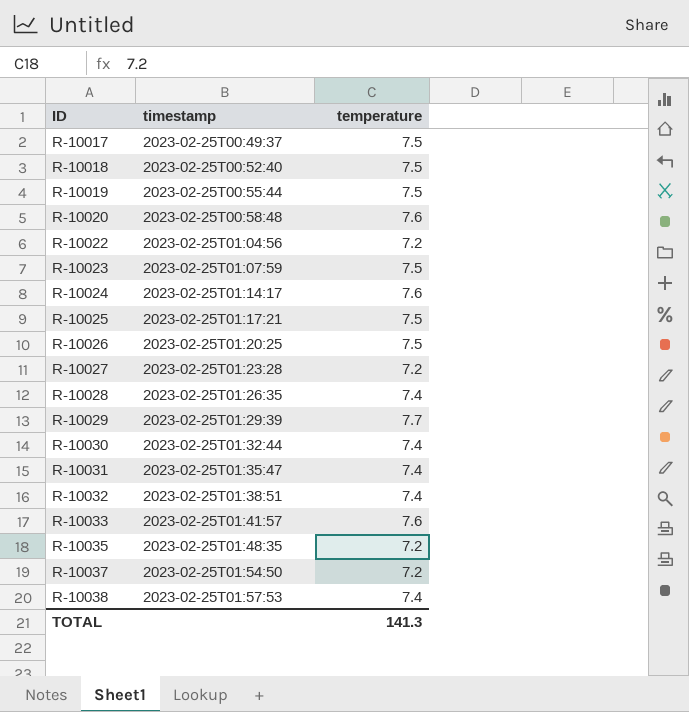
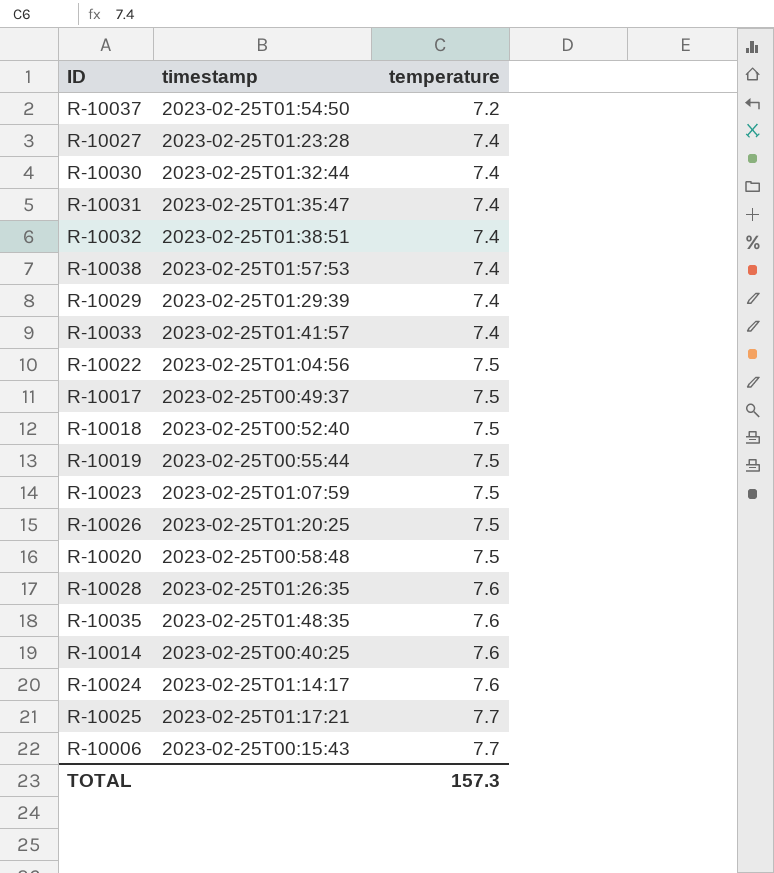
row order: ID ascending -> temperature ascending
R-10027 | temperature: 7.2 -> 7.4
R-10029 | temperature: 7.7 -> 7.4
R-10033 | temperature: 7.6 -> 7.4
R-10022 | temperature: 7.2 -> 7.5
R-10020 | temperature: 7.6 -> 7.5
R-10028 | temperature: 7.4 -> 7.6
R-10035 | temperature: 7.2 -> 7.6
row R-10014: none -> 2023-02-25T00:40:25 | 7.6
R-10025 | temperature: 7.5 -> 7.7
row R-10006: none -> 2023-02-25T00:15:43 | 7.7
TOTAL | temperature: 141.3 -> 157.3

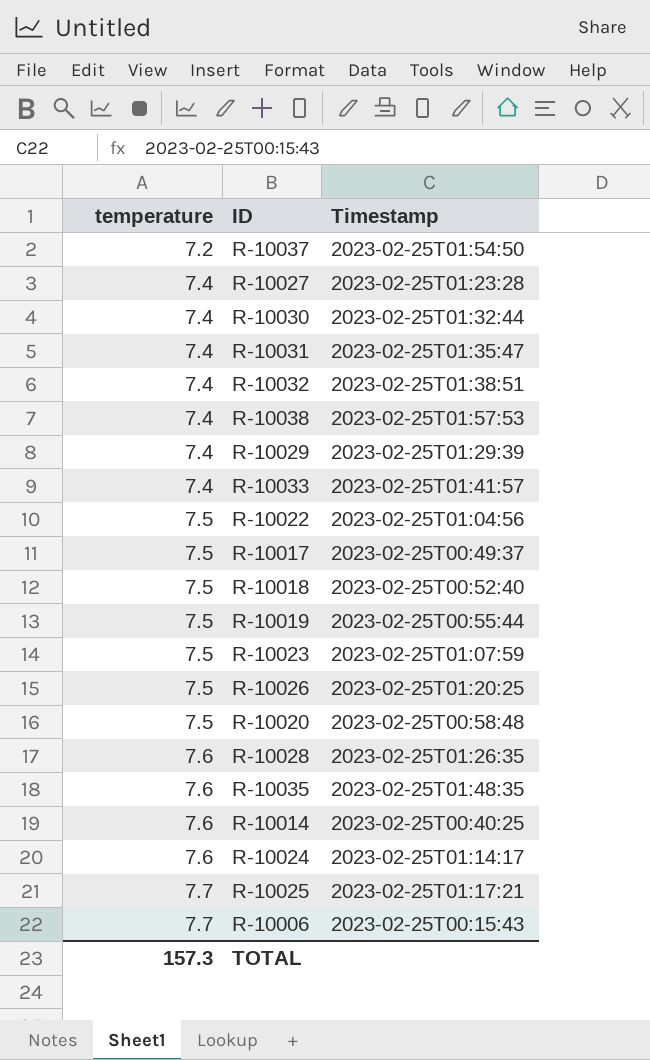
column temperature | position: 3 -> 1
column name: timestamp -> Timestamp

